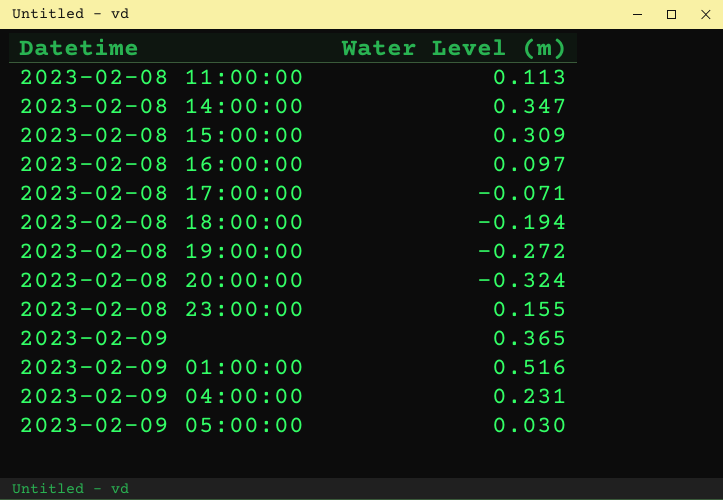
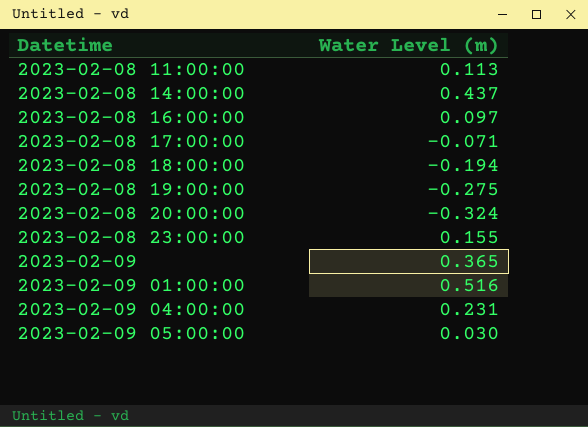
row 2023-02-08 15:00:00: 0.309 -> none
2023-02-08 14:00:00 | Water Level (m): 0.347 -> 0.437
2023-02-08 19:00:00 | Water Level (m): -0.272 -> -0.275

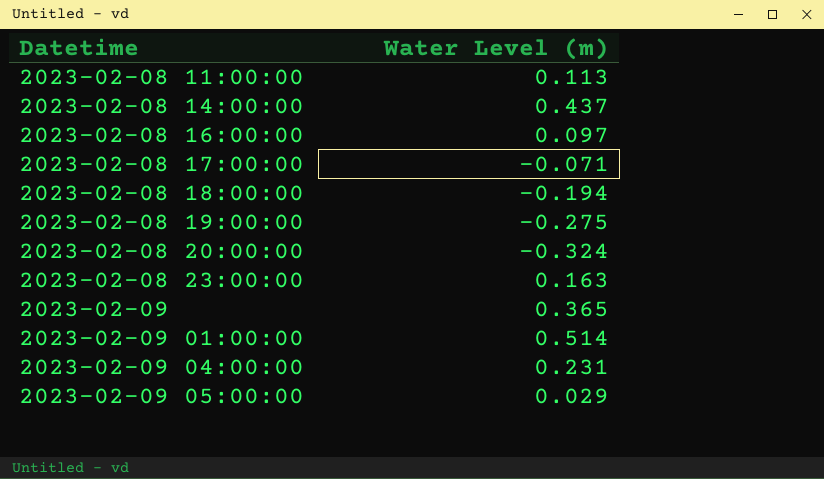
2023-02-08 23:00:00 | Water Level (m): 0.155 -> 0.163
2023-02-09 01:00:00 | Water Level (m): 0.516 -> 0.514
2023-02-09 05:00:00 | Water Level (m): 0.030 -> 0.029

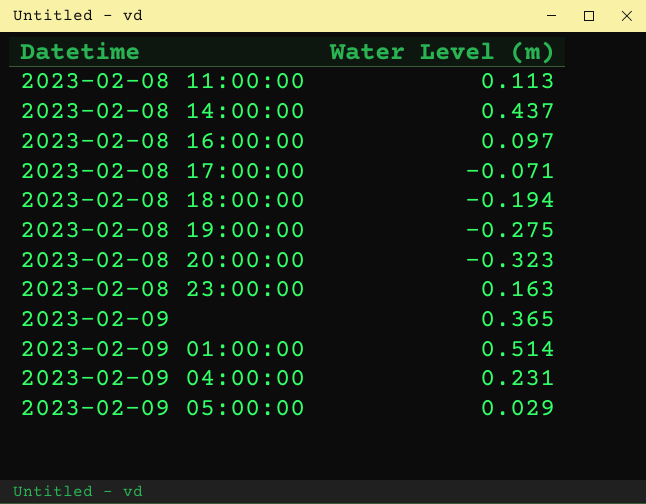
2023-02-08 20:00:00 | Water Level (m): -0.324 -> -0.323

